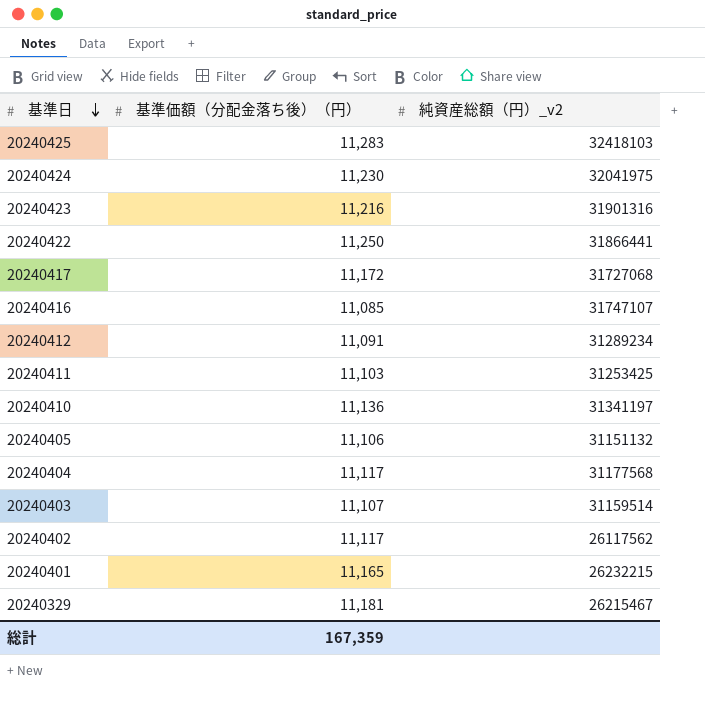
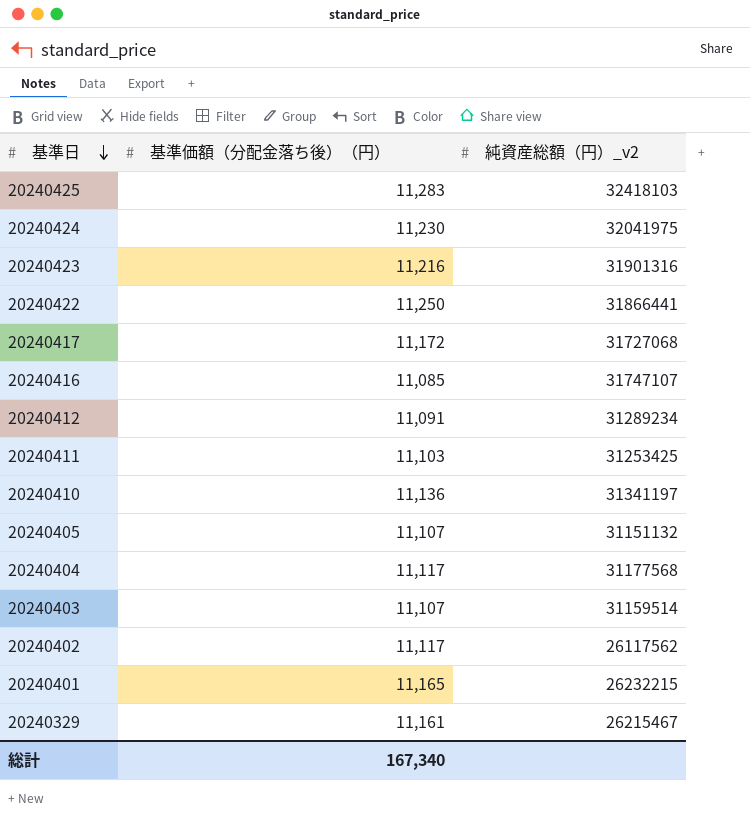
20240405 | 基準価額（分配金落ち後）（円）: 11,106 -> 11,107
20240329 | 基準価額（分配金落ち後）（円）: 11,181 -> 11,161
総計 | 基準価額（分配金落ち後）（円）: 167,359 -> 167,340

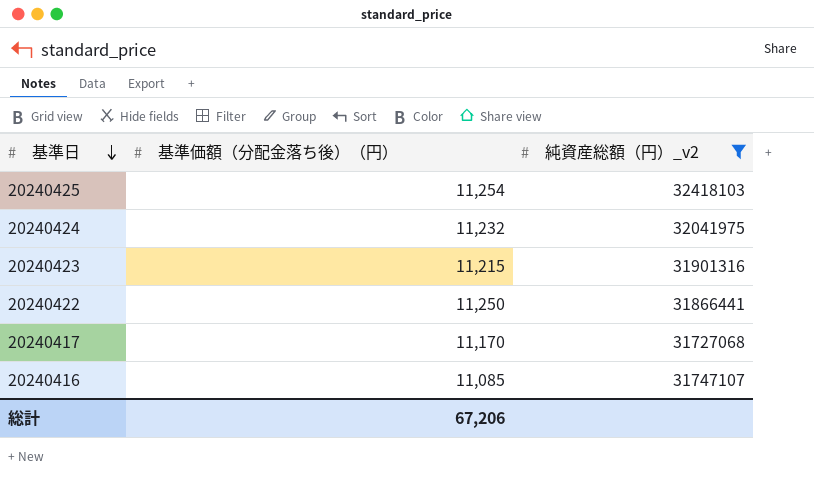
filter: none -> 純資産総額（円）_v2 >= 31727068
20240425 | 基準価額（分配金落ち後）（円）: 11,283 -> 11,254
20240424 | 基準価額（分配金落ち後）（円）: 11,230 -> 11,232
20240423 | 基準価額（分配金落ち後）（円）: 11,216 -> 11,215
20240417 | 基準価額（分配金落ち後）（円）: 11,172 -> 11,170
総計 | 基準価額（分配金落ち後）（円）: 167,340 -> 67,206

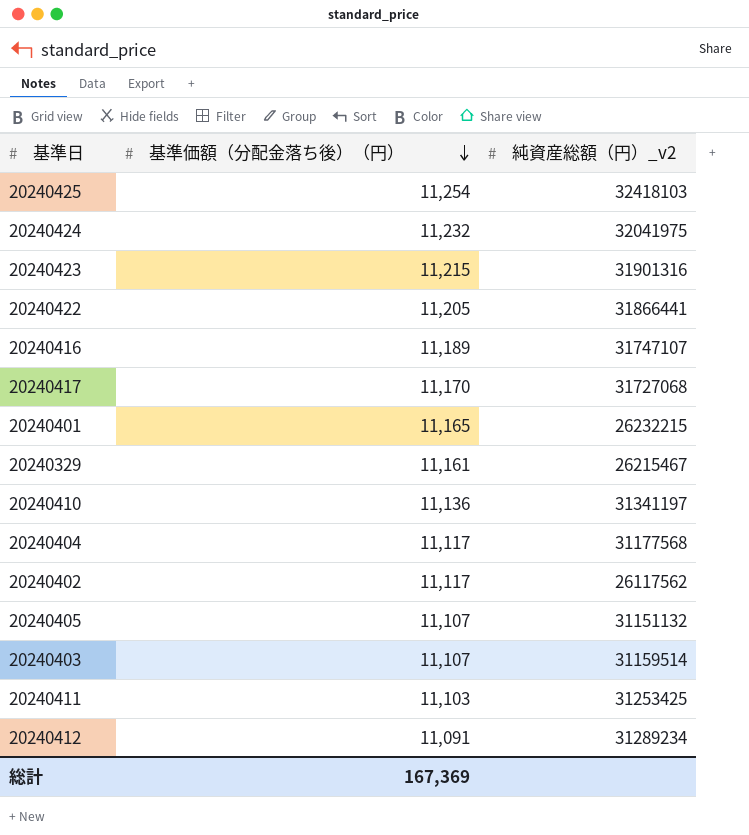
filter: 純資産総額（円）_v2 >= 31727068 -> none
row order: 基準日 descending -> 基準価額（分配金落ち後）（円） descending
20240422 | 基準価額（分配金落ち後）（円）: 11,250 -> 11,205
20240416 | 基準価額（分配金落ち後）（円）: 11,085 -> 11,189
総計 | 基準価額（分配金落ち後）（円）: 67,206 -> 167,369

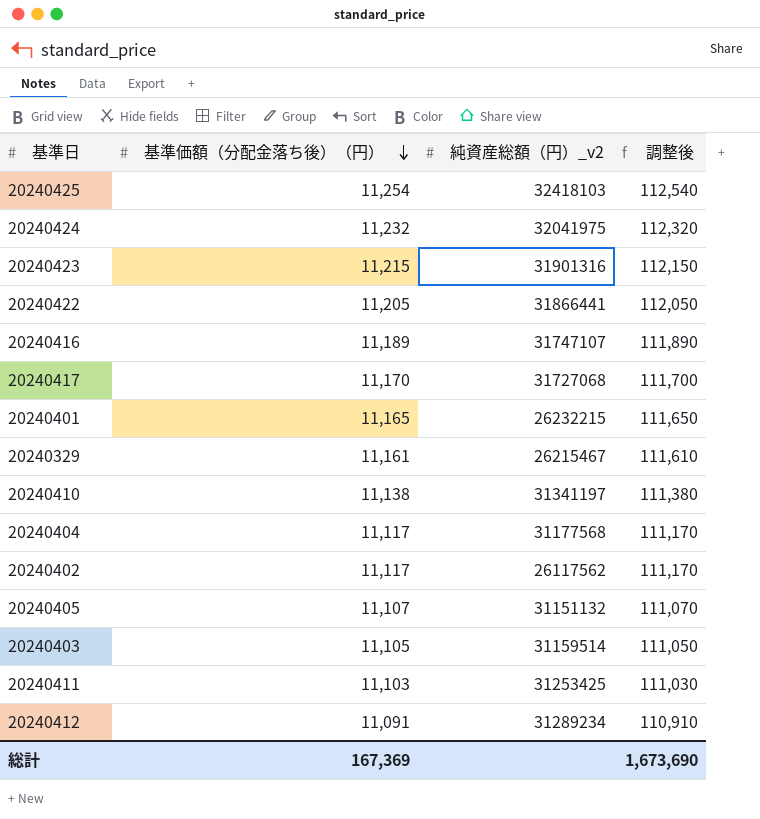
column 調整後 | formula: none -> [基準価額（分配金落ち後）（円）] * 10
20240410 | 基準価額（分配金落ち後）（円）: 11,136 -> 11,138
20240403 | 基準価額（分配金落ち後）（円）: 11,107 -> 11,105

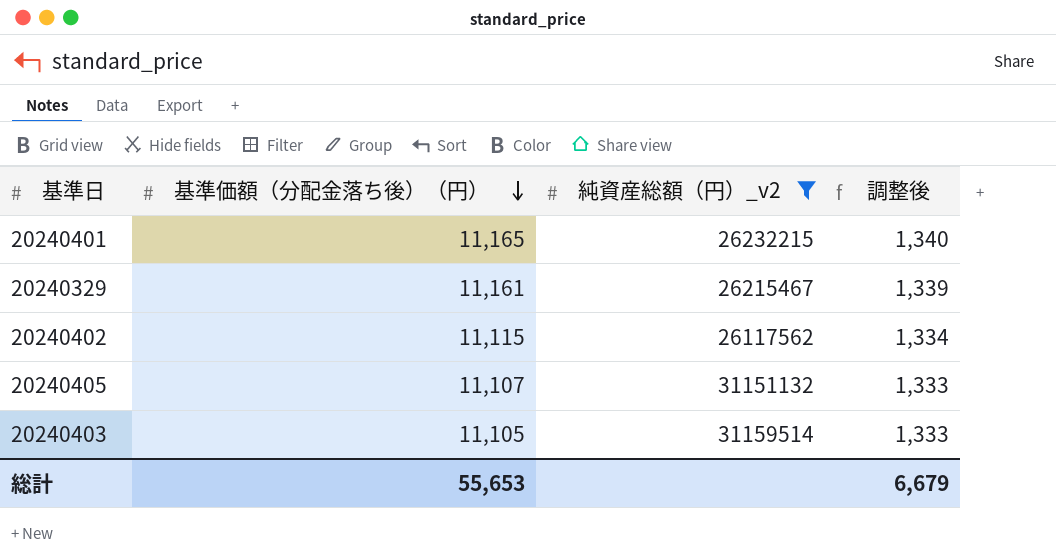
filter: none -> 純資産総額（円）_v2 <= 31159514
column 調整後 | formula: [基準価額（分配金落ち後）（円）] * 10 -> [基準価額（分配金落ち後）（円）] * 0.12
20240402 | 基準価額（分配金落ち後）（円）: 11,117 -> 11,115
総計 | 基準価額（分配金落ち後）（円）: 167,369 -> 55,653
総計 | 調整後: 1,673,690 -> 6,679

